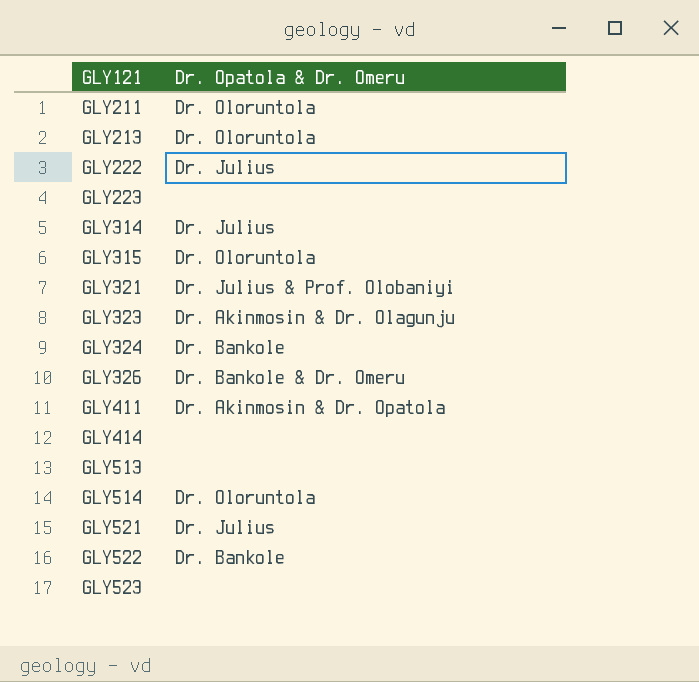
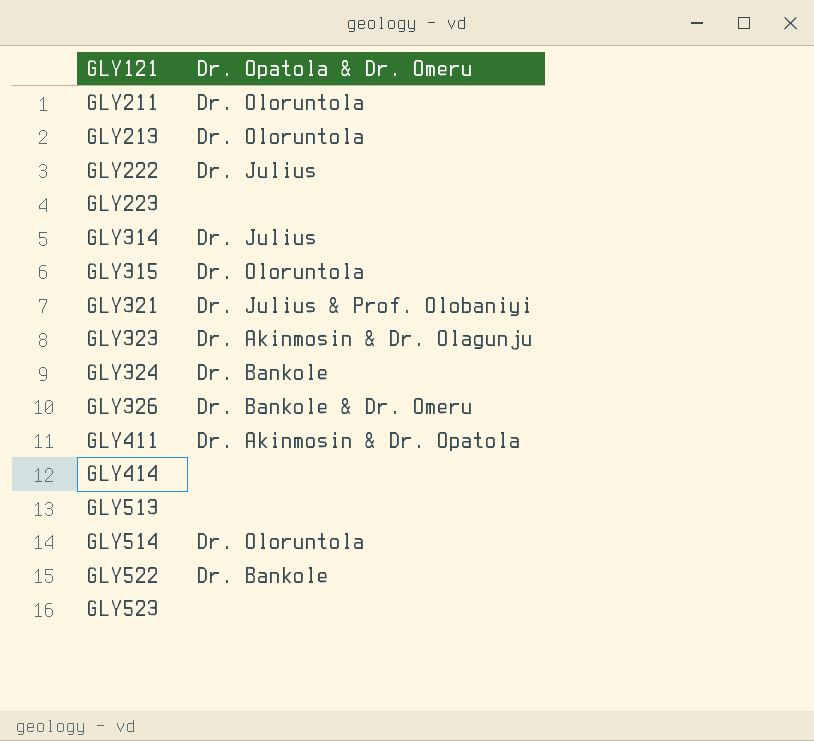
row GLY521: Dr. Julius -> none

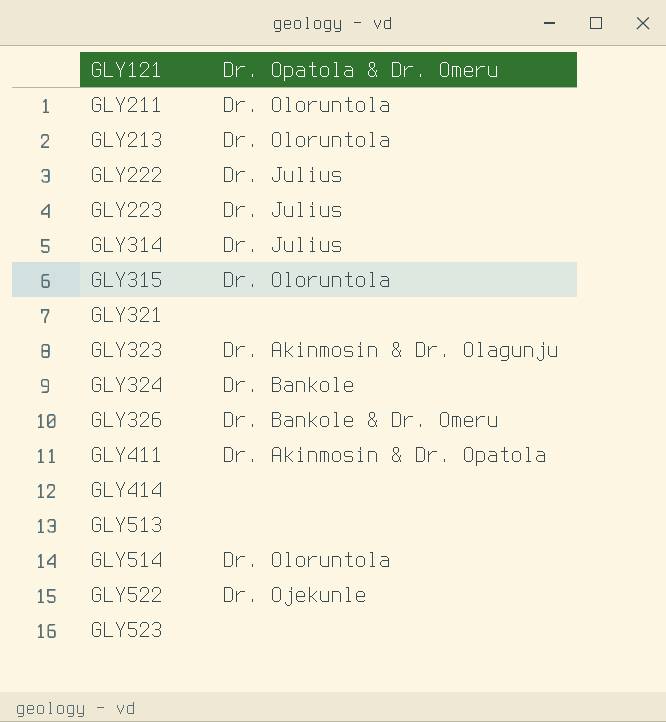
GLY223 | Dr. Opatola & Dr. Omeru: none -> Dr. Julius
GLY321 | Dr. Opatola & Dr. Omeru: Dr. Julius & Prof. Olobaniyi -> none
GLY522 | Dr. Opatola & Dr. Omeru: Dr. Bankole -> Dr. Ojekunle

